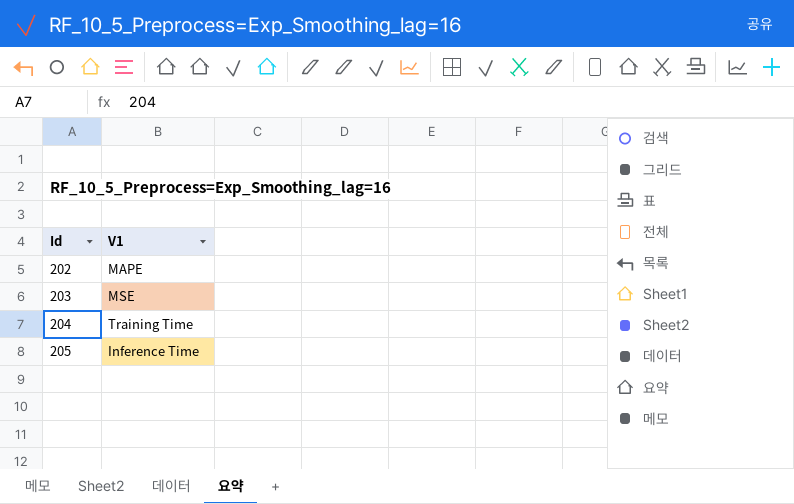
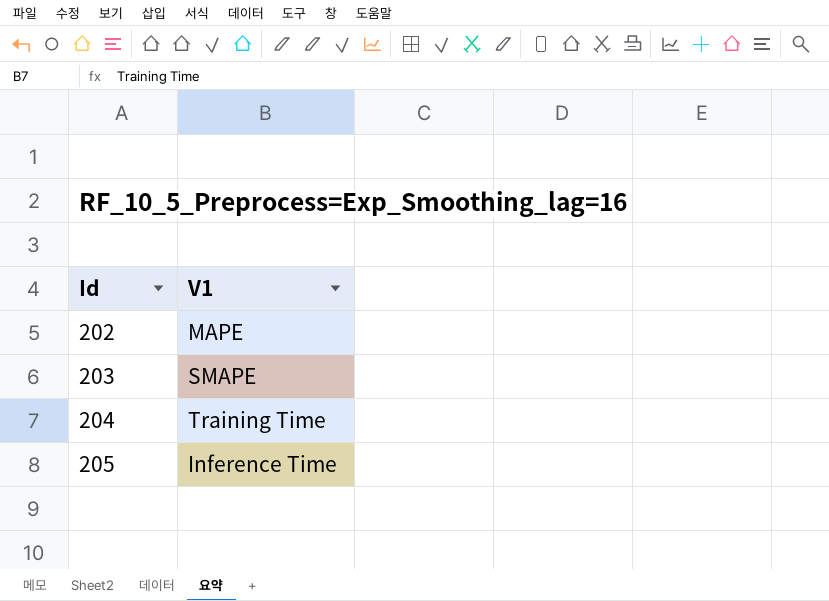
203 | V1: MSE -> SMAPE

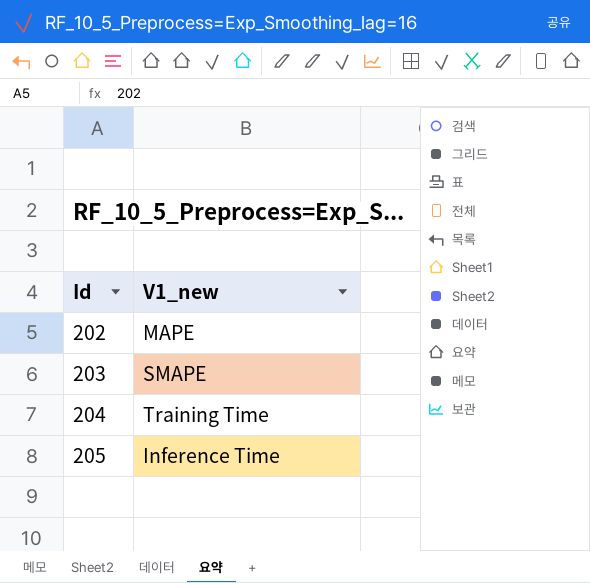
column name: V1 -> V1_new

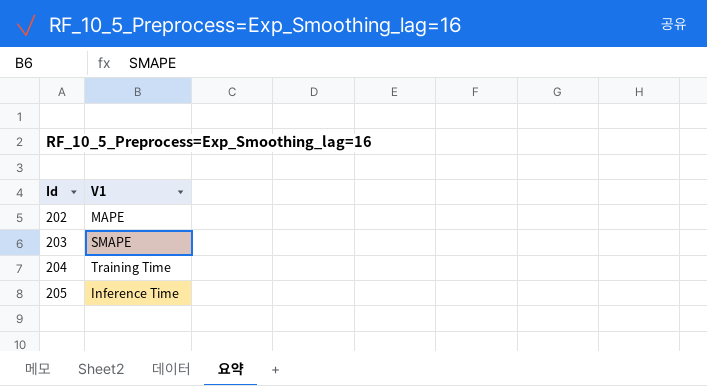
column name: V1_new -> V1

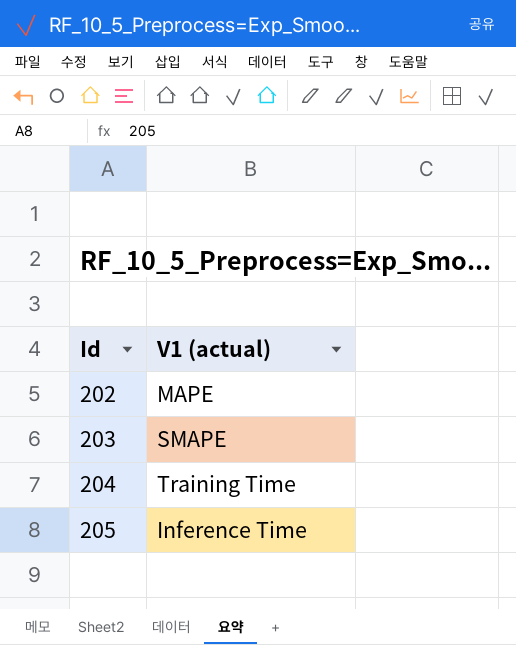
column name: V1 -> V1 (actual)

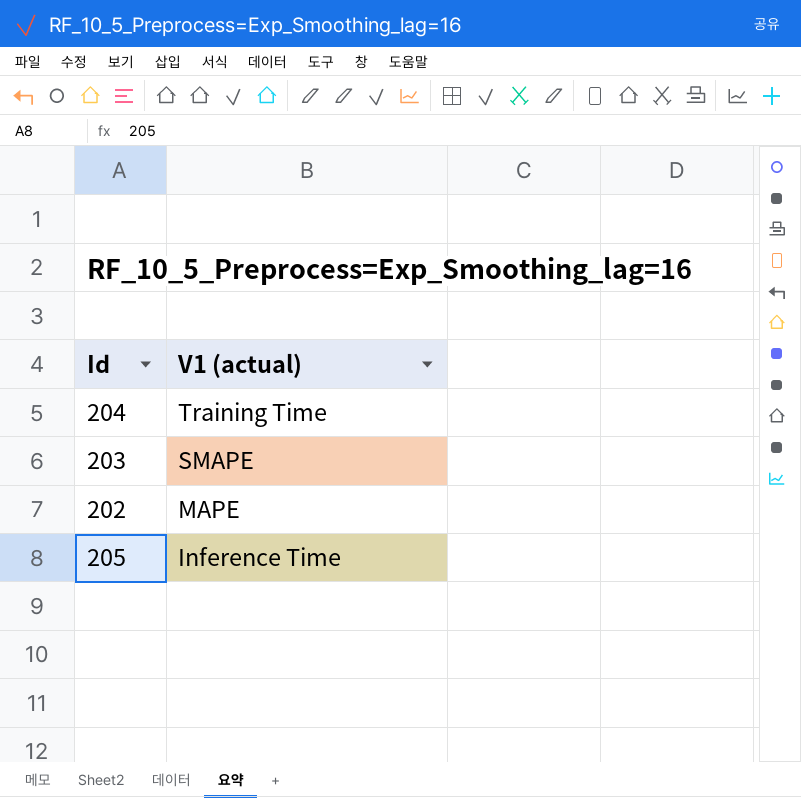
row order: Id ascending -> V1 (actual) descending

